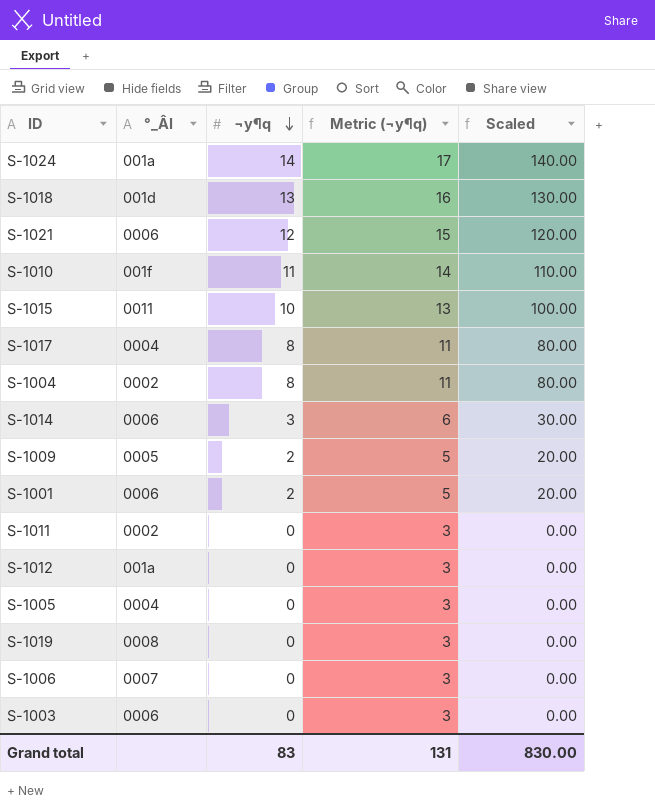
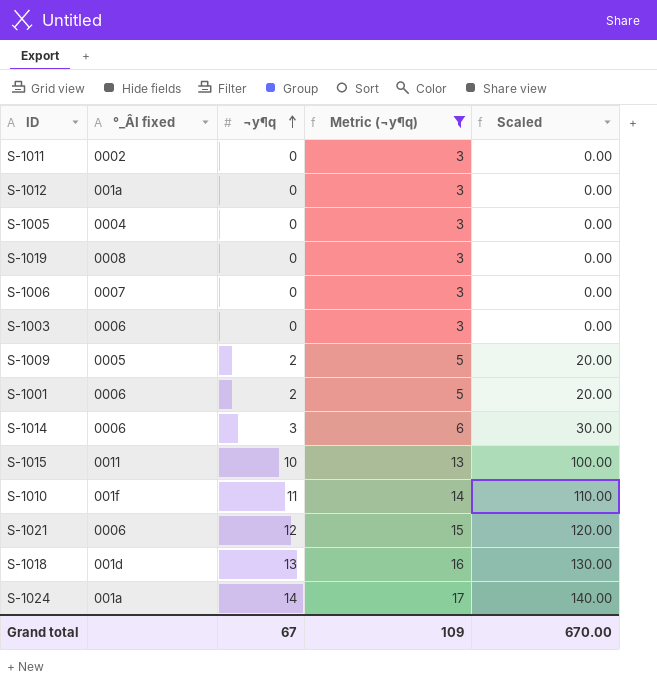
filter: none -> Metric (¬y¶q) != 11
row order: ¬y¶q descending -> ¬y¶q ascending
column name: °_ÂI -> °_ÂI fixed
Grand total | ¬y¶q: 83 -> 67
Grand total | Metric (¬y¶q): 131 -> 109
Grand total | Scaled: 830.00 -> 670.00

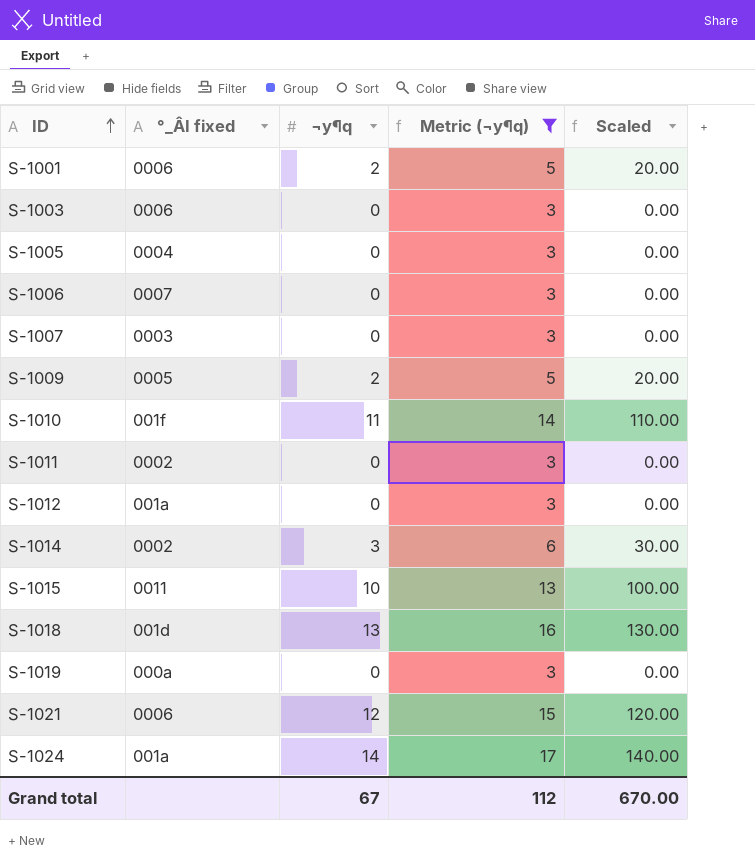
row order: ¬y¶q ascending -> ID ascending
row S-1007: none -> 0003 | 0 | 3 | 0.00
S-1014 | °_ÂI fixed: 0006 -> 0002
S-1019 | °_ÂI fixed: 0008 -> 000a
Grand total | Metric (¬y¶q): 109 -> 112

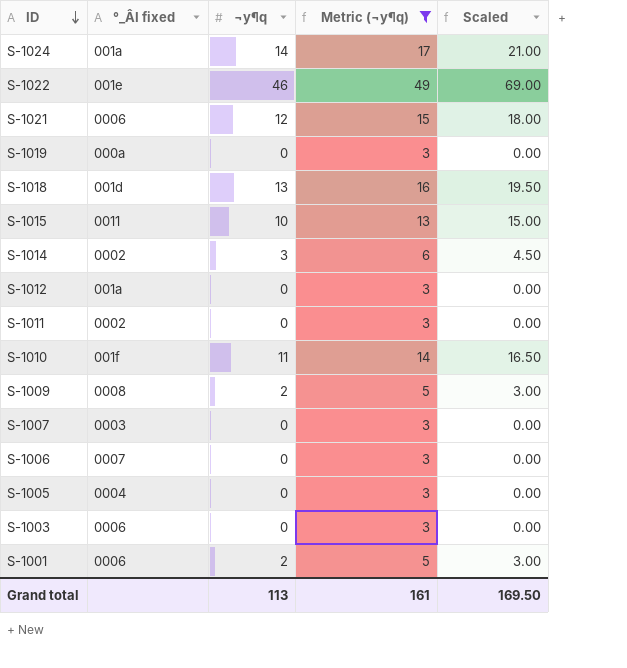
row order: ID ascending -> ID descending
column Scaled | formula: [¬y¶q] * 10 -> [¬y¶q] * 1.5
row S-1022: none -> 001e | 46 | 49 | 69.00
S-1009 | °_ÂI fixed: 0005 -> 0008
Grand total | ¬y¶q: 67 -> 113
Grand total | Metric (¬y¶q): 112 -> 161
Grand total | Scaled: 670.00 -> 169.50

